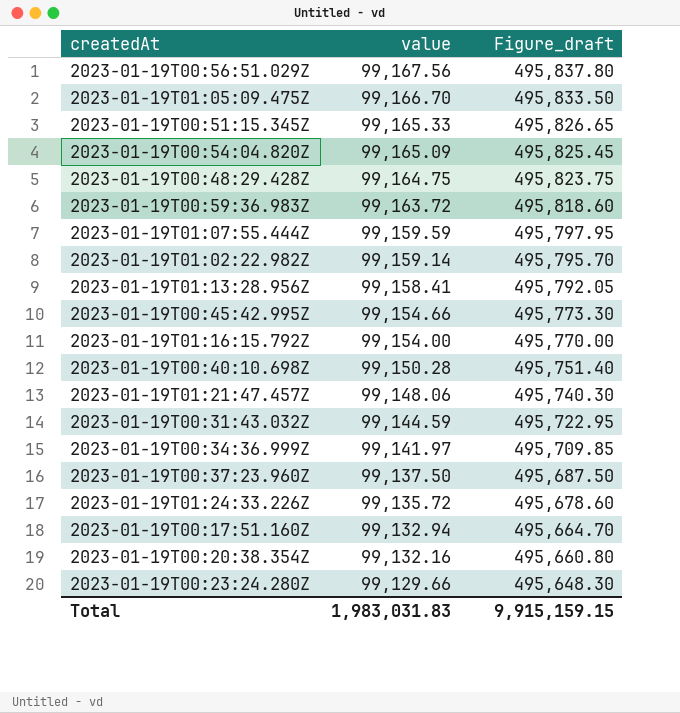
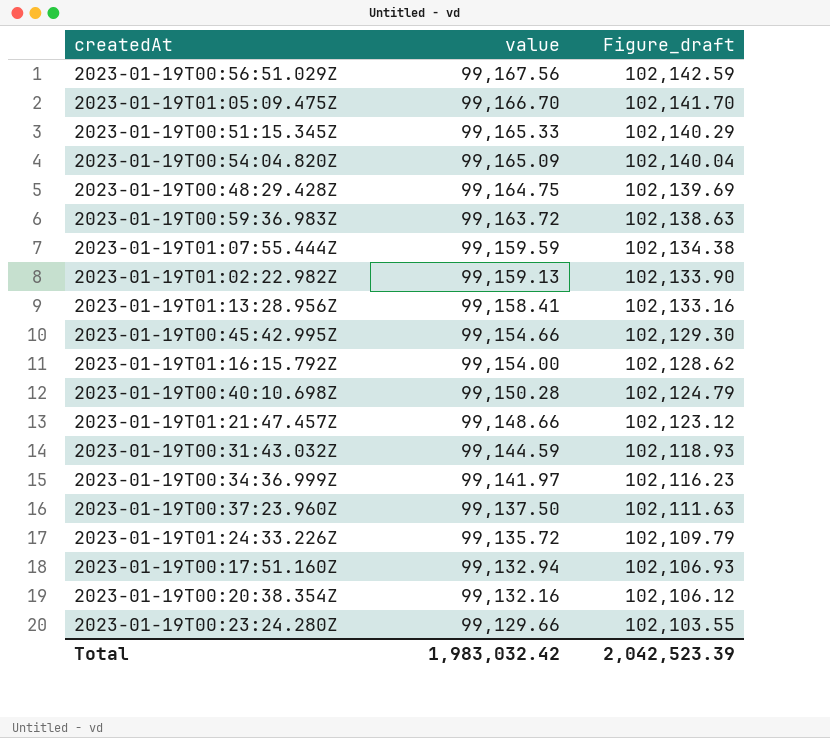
column Figure_draft | formula: [value] * 5 -> [value] * 1.03
2023-01-19T01:02:22.982Z | value: 99,159.14 -> 99,159.13
2023-01-19T01:21:47.457Z | value: 99,148.06 -> 99,148.66
Total | value: 1,983,031.83 -> 1,983,032.42
Total | Figure_draft: 9,915,159.15 -> 2,042,523.39

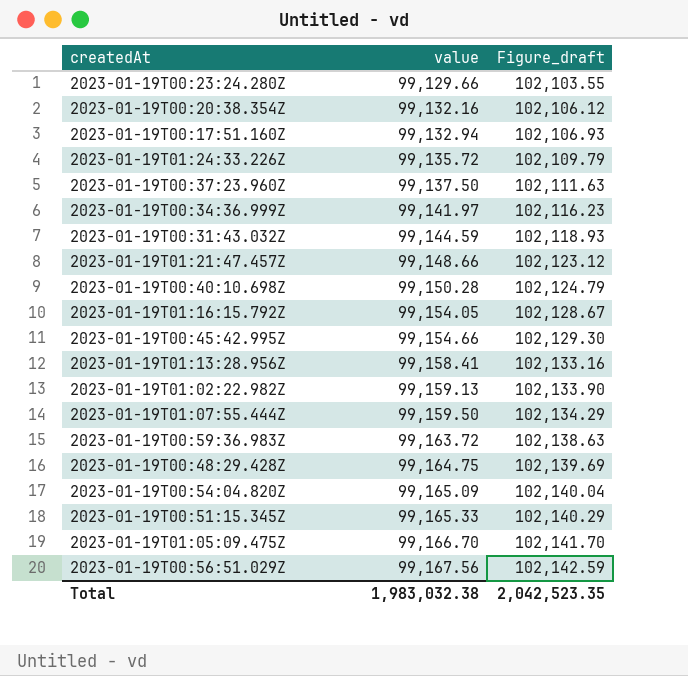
row order: value descending -> value ascending
2023-01-19T01:16:15.792Z | value: 99,154.00 -> 99,154.05
2023-01-19T01:16:15.792Z | Figure_draft: 102,128.62 -> 102,128.67
2023-01-19T01:07:55.444Z | value: 99,159.59 -> 99,159.50
2023-01-19T01:07:55.444Z | Figure_draft: 102,134.38 -> 102,134.29
Total | value: 1,983,032.42 -> 1,983,032.38
Total | Figure_draft: 2,042,523.39 -> 2,042,523.35

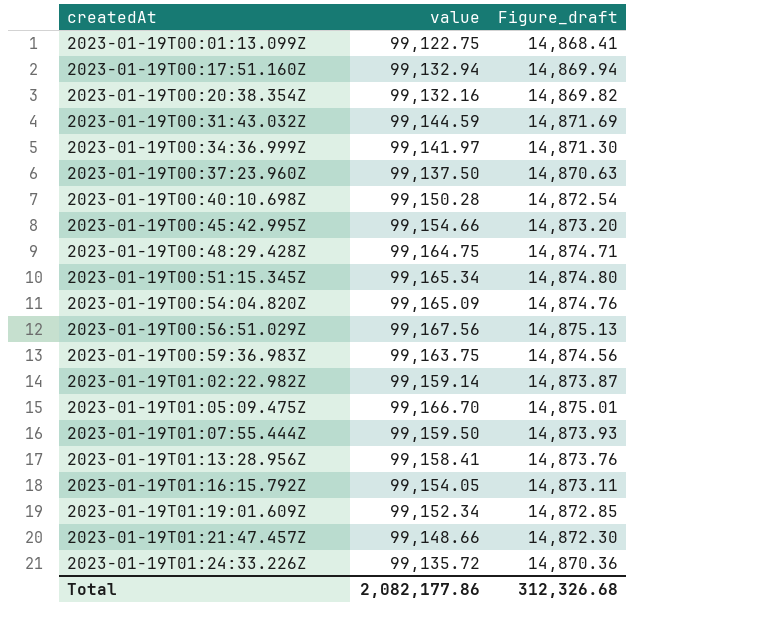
row order: value ascending -> createdAt ascending
column Figure_draft | formula: [value] * 1.03 -> [value] * 0.15
row 2023-01-19T00:23:24.280Z: 99,129.66 | 102,103.55 -> none
row 2023-01-19T00:01:13.099Z: none -> 99,122.75 | 14,868.41
2023-01-19T00:51:15.345Z | value: 99,165.33 -> 99,165.34
2023-01-19T00:59:36.983Z | value: 99,163.72 -> 99,163.75
2023-01-19T01:02:22.982Z | value: 99,159.13 -> 99,159.14
row 2023-01-19T01:19:01.609Z: none -> 99,152.34 | 14,872.85
Total | value: 1,983,032.38 -> 2,082,177.86
Total | Figure_draft: 2,042,523.35 -> 312,326.68

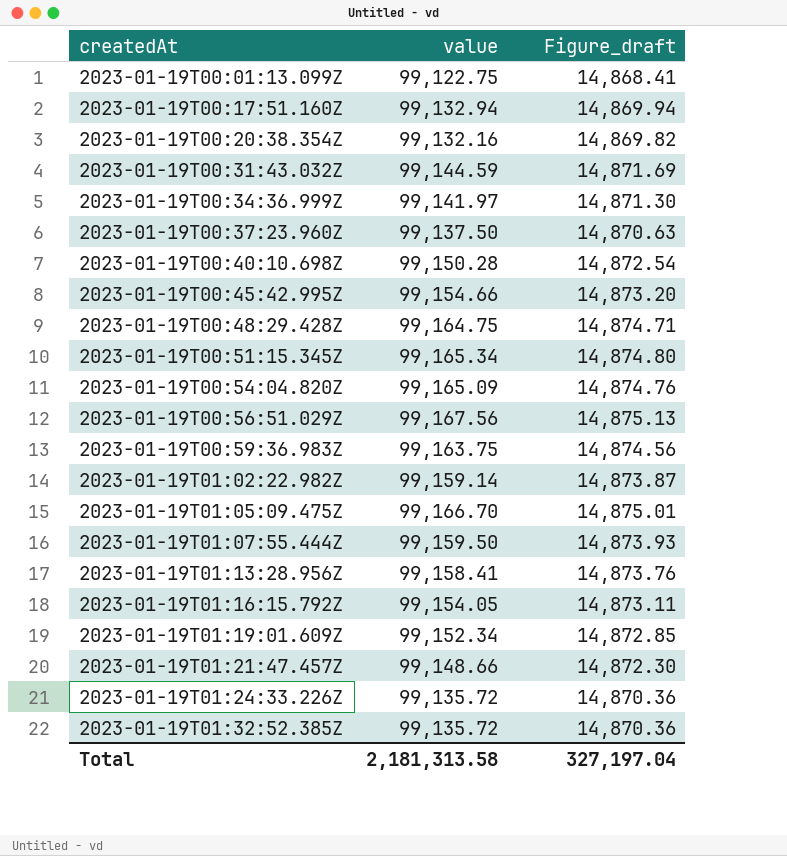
row 2023-01-19T01:32:52.385Z: none -> 99,135.72 | 14,870.36
Total | value: 2,082,177.86 -> 2,181,313.58
Total | Figure_draft: 312,326.68 -> 327,197.04

